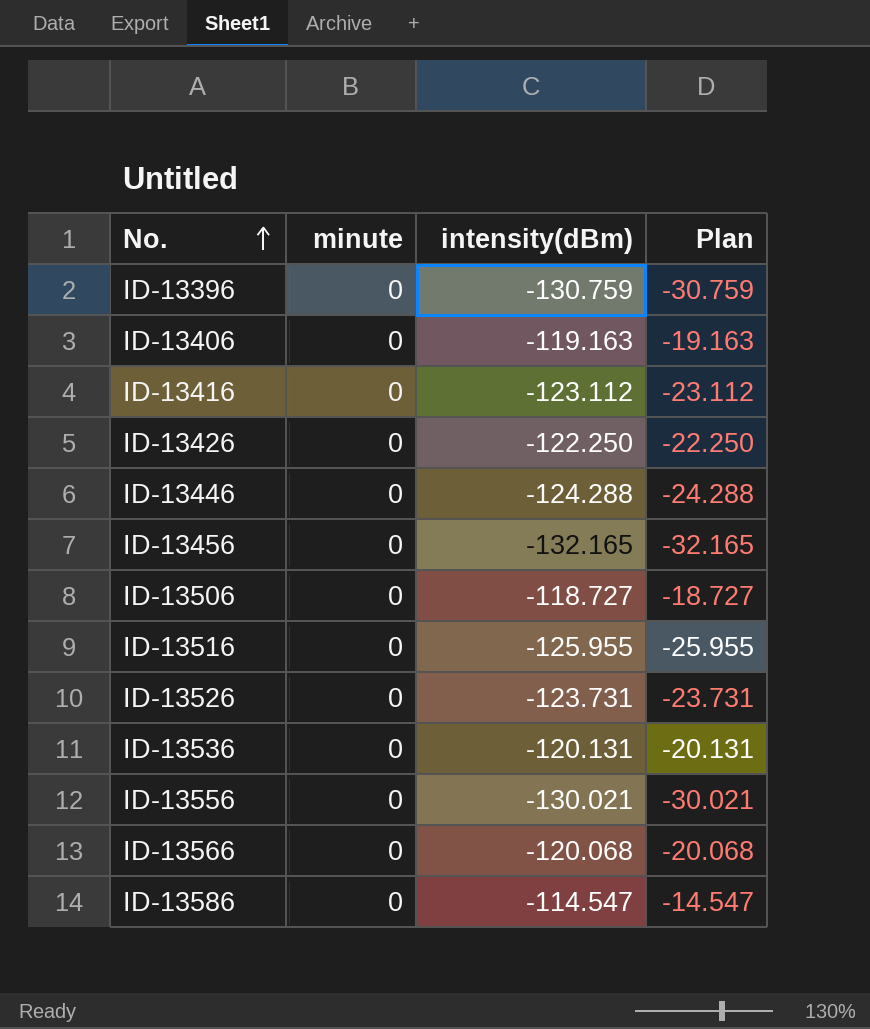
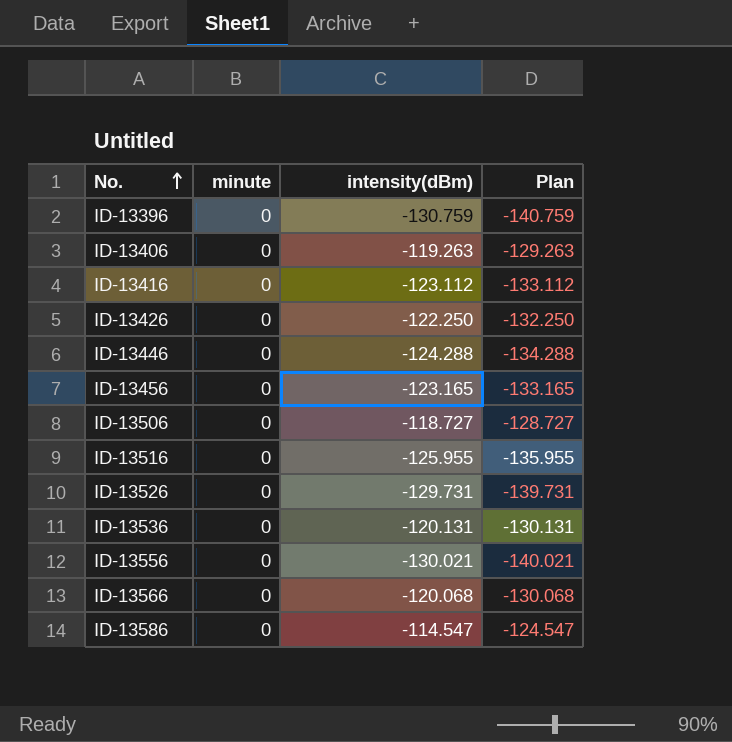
column Plan | formula: [intensity(dBm)] + 100 -> [intensity(dBm)] - 10
ID-13406 | intensity(dBm): -119.163 -> -119.263
ID-13456 | intensity(dBm): -132.165 -> -123.165
ID-13526 | intensity(dBm): -123.731 -> -129.731

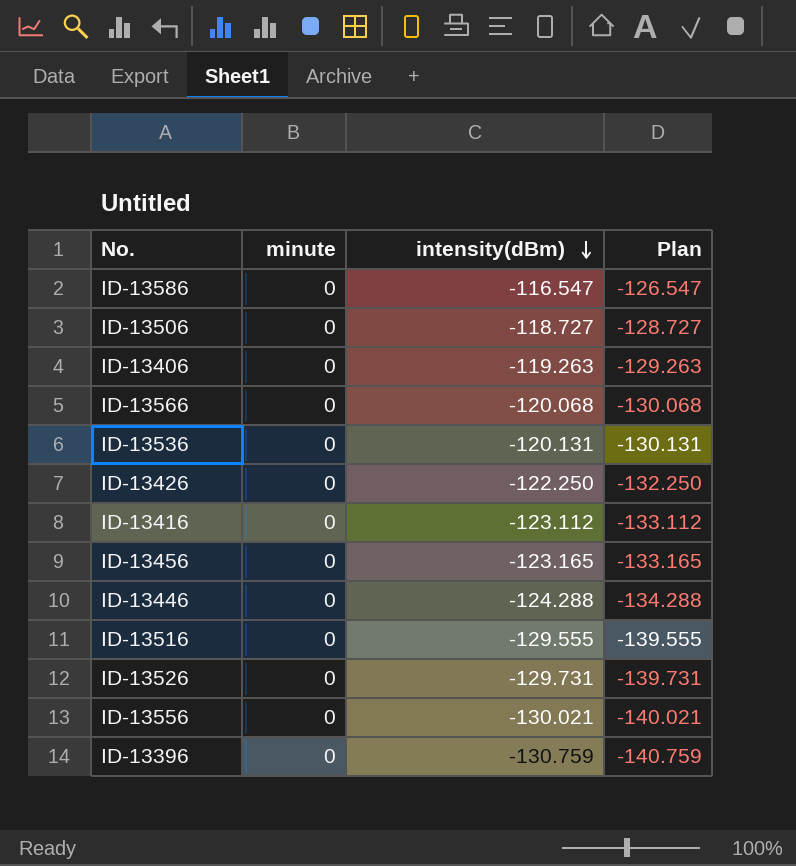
row order: No. ascending -> intensity(dBm) descending
ID-13586 | intensity(dBm): -114.547 -> -116.547
ID-13586 | Plan: -124.547 -> -126.547
ID-13516 | intensity(dBm): -125.955 -> -129.555
ID-13516 | Plan: -135.955 -> -139.555

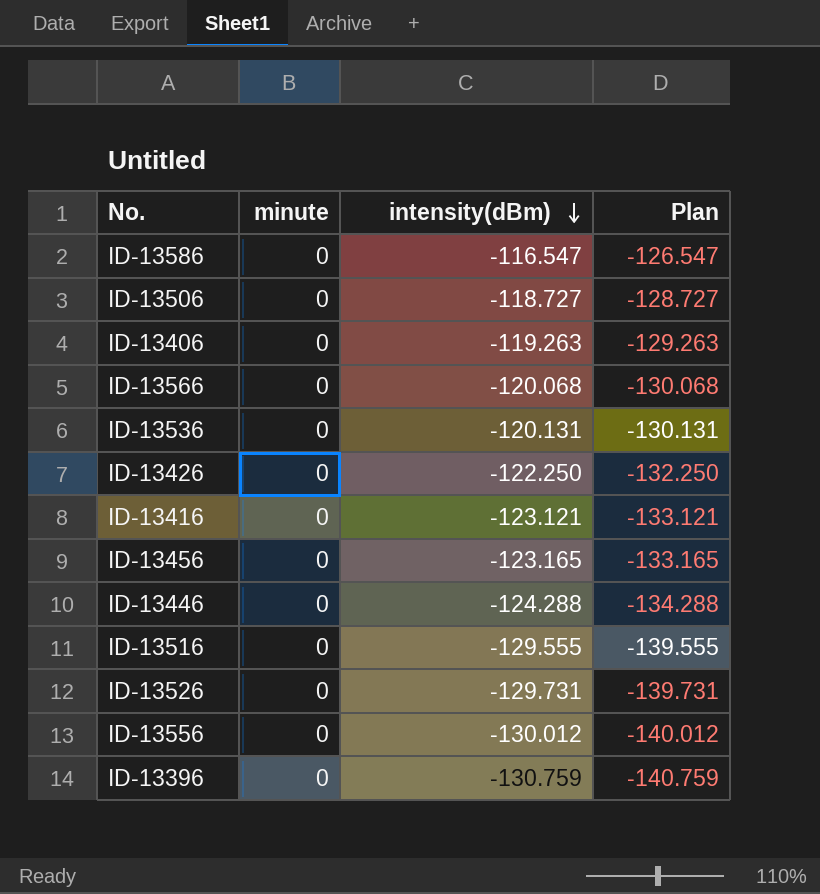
ID-13416 | intensity(dBm): -123.112 -> -123.121
ID-13416 | Plan: -133.112 -> -133.121
ID-13556 | intensity(dBm): -130.021 -> -130.012
ID-13556 | Plan: -140.021 -> -140.012

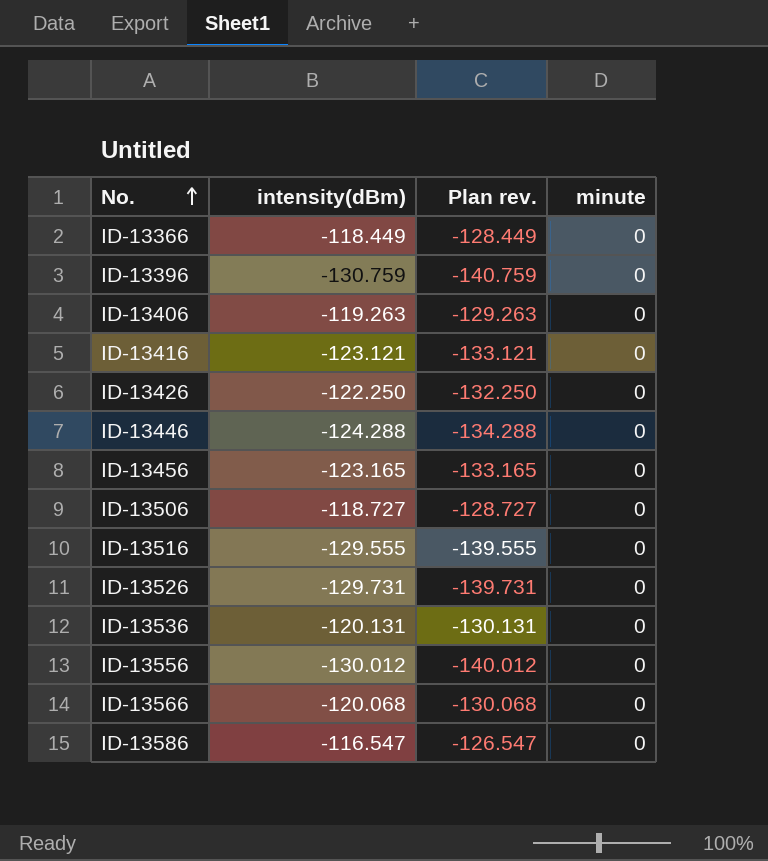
row order: intensity(dBm) descending -> No. ascending
column name: Plan -> Plan rev.
column minute | position: 2 -> 4
row ID-13366: none -> -118.449 | -128.449 | 0

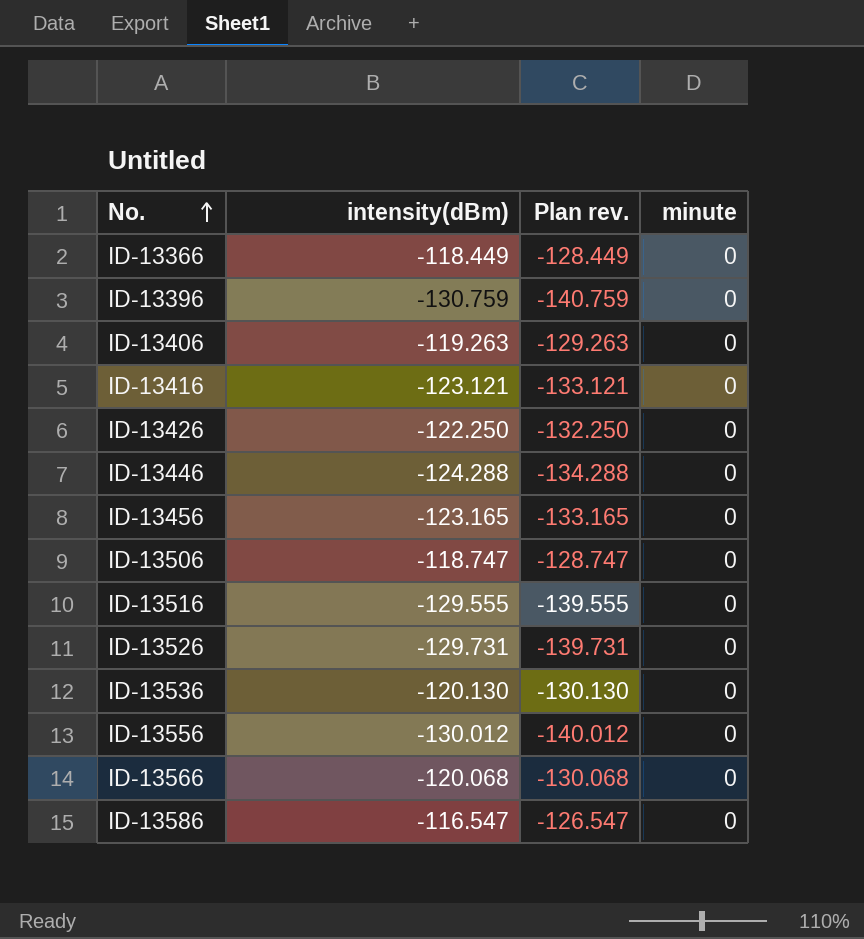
ID-13506 | intensity(dBm): -118.727 -> -118.747
ID-13506 | Plan rev.: -128.727 -> -128.747
ID-13536 | intensity(dBm): -120.131 -> -120.130
ID-13536 | Plan rev.: -130.131 -> -130.130

